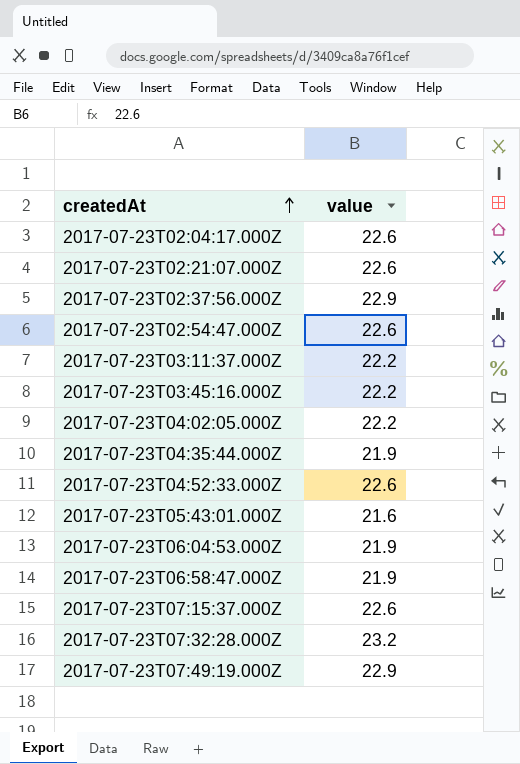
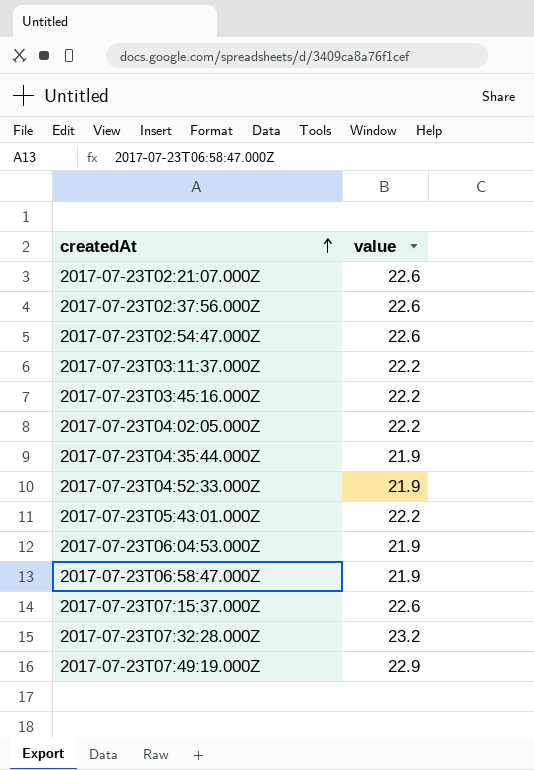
row 2017-07-23T02:04:17.000Z: 22.6 -> none
2017-07-23T02:37:56.000Z | value: 22.9 -> 22.6
2017-07-23T04:52:33.000Z | value: 22.6 -> 21.9
2017-07-23T05:43:01.000Z | value: 21.6 -> 22.2

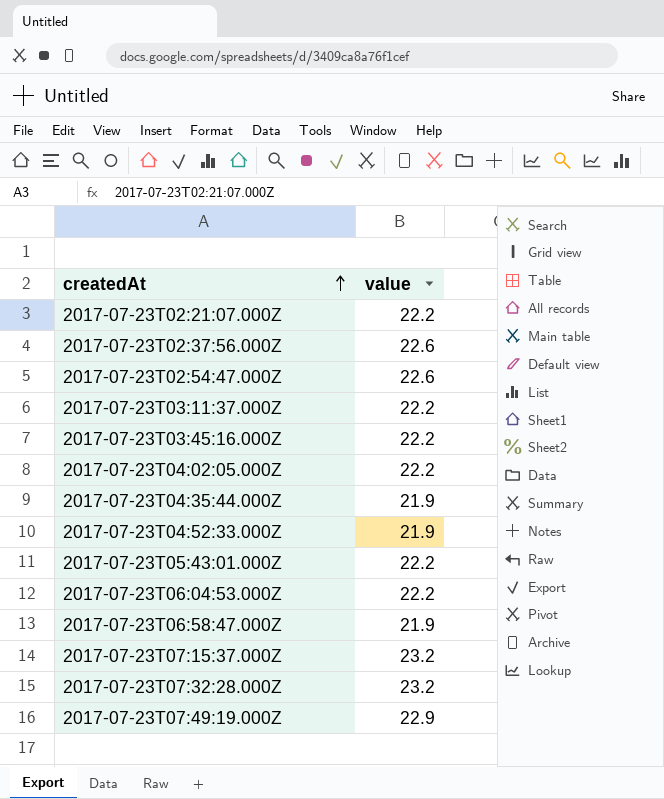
2017-07-23T02:21:07.000Z | value: 22.6 -> 22.2
2017-07-23T06:04:53.000Z | value: 21.9 -> 22.2
2017-07-23T07:15:37.000Z | value: 22.6 -> 23.2

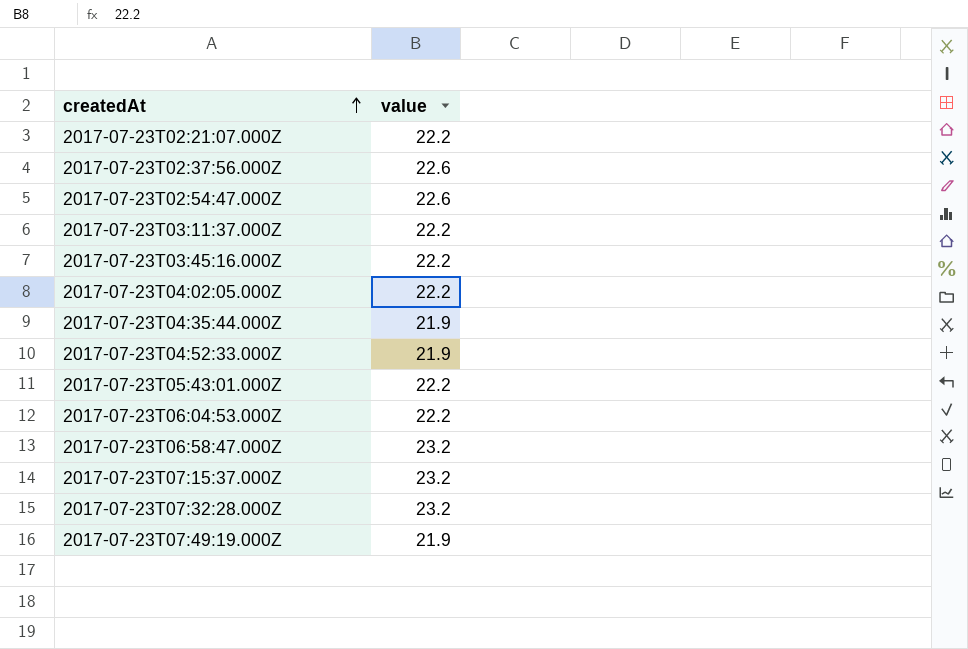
2017-07-23T06:58:47.000Z | value: 21.9 -> 23.2
2017-07-23T07:49:19.000Z | value: 22.9 -> 21.9

